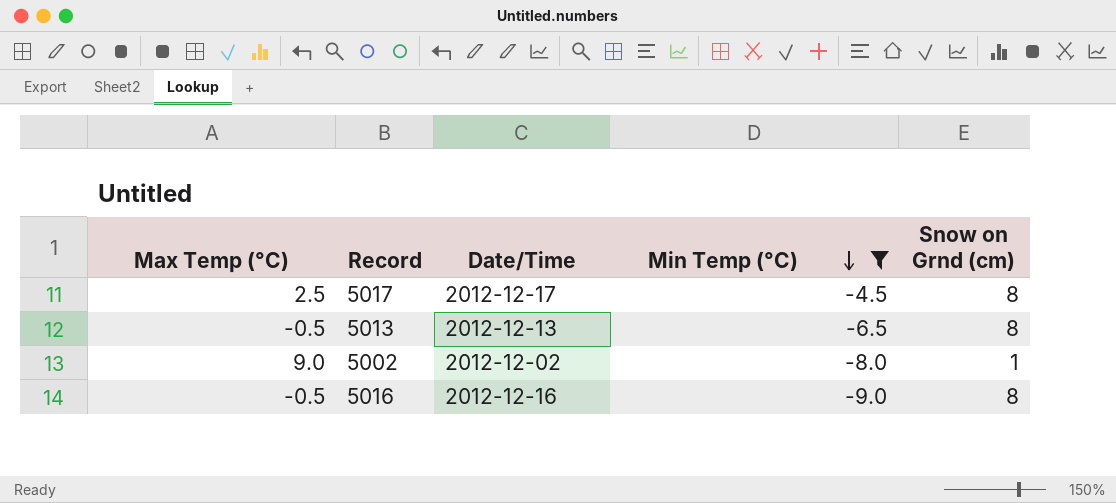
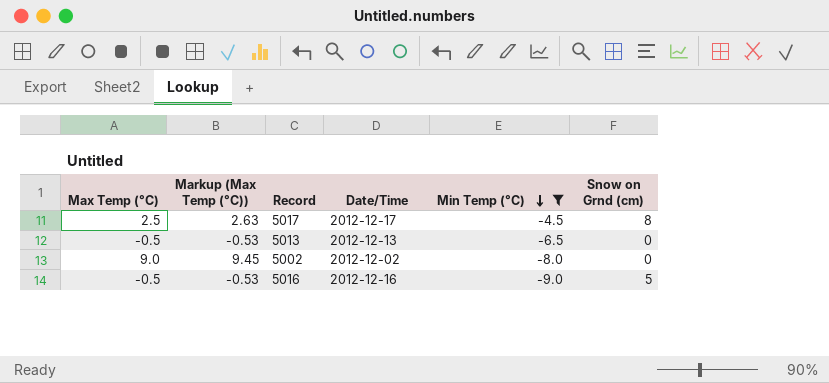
column Markup (Max Temp (°C)) | formula: none -> [Max Temp (°C)] * 1.05
5013 | Snow on Grnd (cm): 8 -> 0
5002 | Snow on Grnd (cm): 1 -> 0
5016 | Snow on Grnd (cm): 8 -> 5

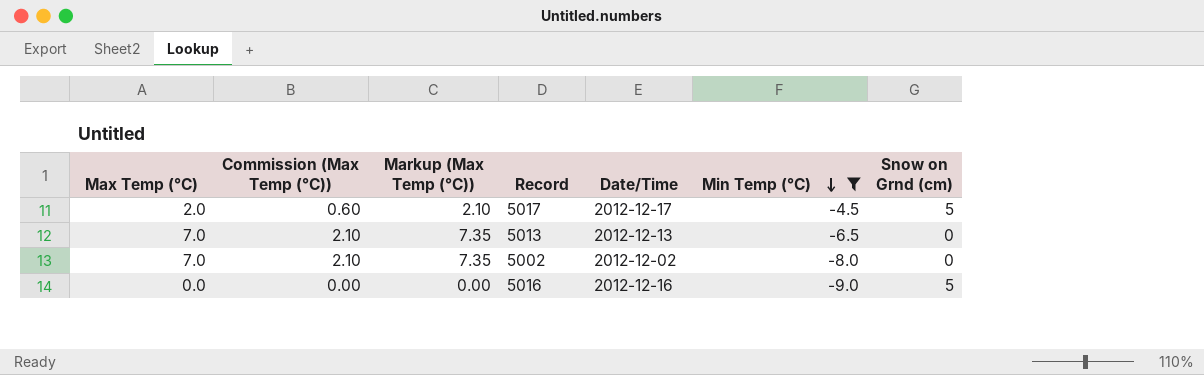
column Commission (Max Temp (°C)) | formula: none -> [Max Temp (°C)] * 0.3
5017 | Max Temp (°C): 2.5 -> 2.0
5017 | Markup (Max Temp (°C)): 2.63 -> 2.10
5017 | Snow on Grnd (cm): 8 -> 5
5013 | Max Temp (°C): -0.5 -> 7.0
5013 | Markup (Max Temp (°C)): -0.53 -> 7.35
5002 | Max Temp (°C): 9.0 -> 7.0
5002 | Markup (Max Temp (°C)): 9.45 -> 7.35
5016 | Max Temp (°C): -0.5 -> 0.0
5016 | Markup (Max Temp (°C)): -0.53 -> 0.00

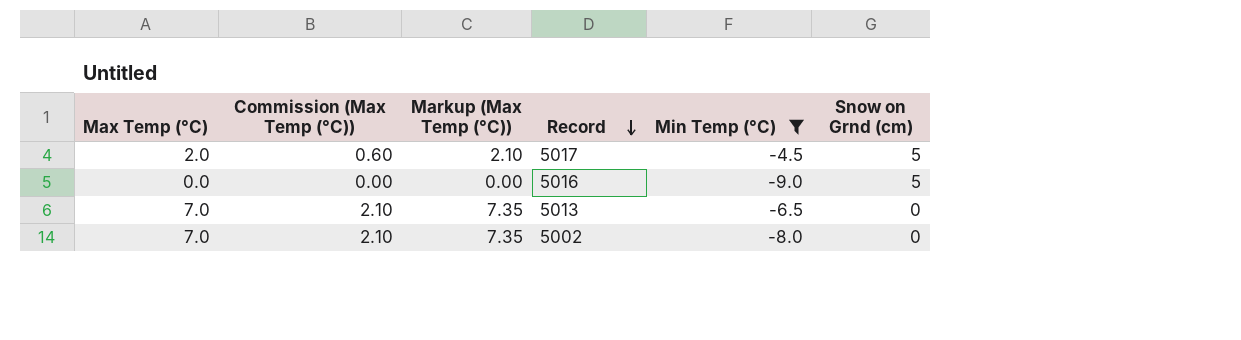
row order: Min Temp (°C) descending -> Record descending
column Date/Time | position: 5 -> none

